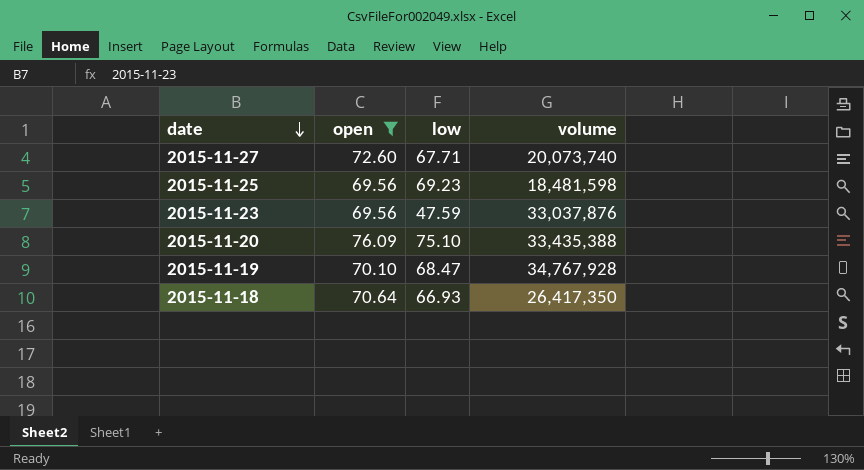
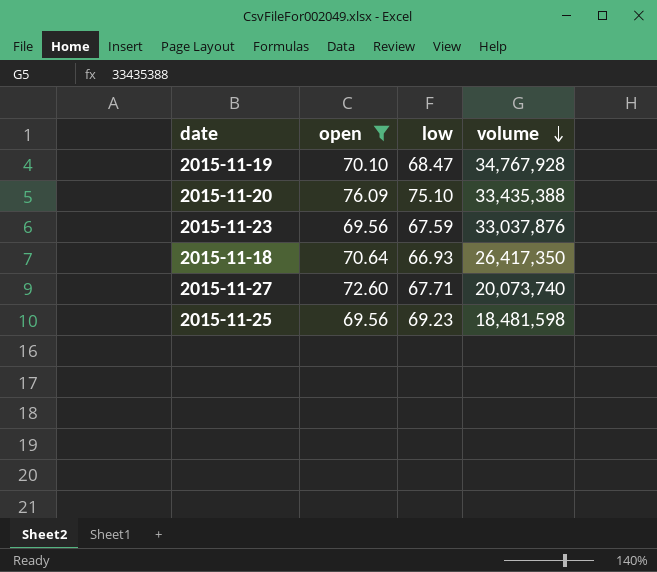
row order: date descending -> volume descending
2015-11-23 | low: 47.59 -> 67.59

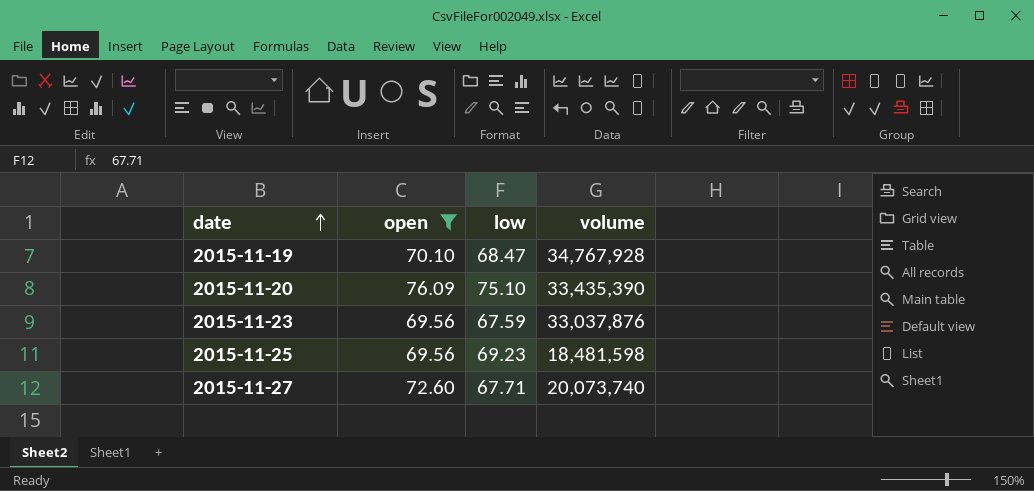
row order: volume descending -> date ascending
row 2015-11-18: 70.64 | 66.93 | 26,417,350 -> none
2015-11-20 | volume: 33,435,388 -> 33,435,390

